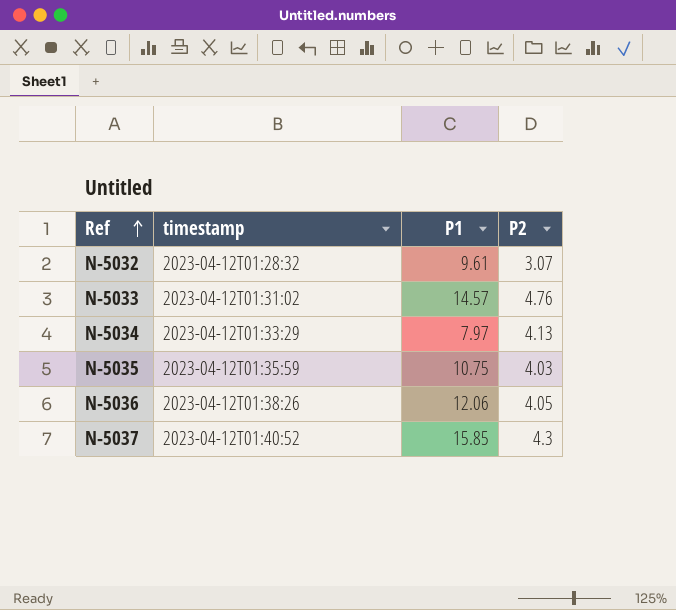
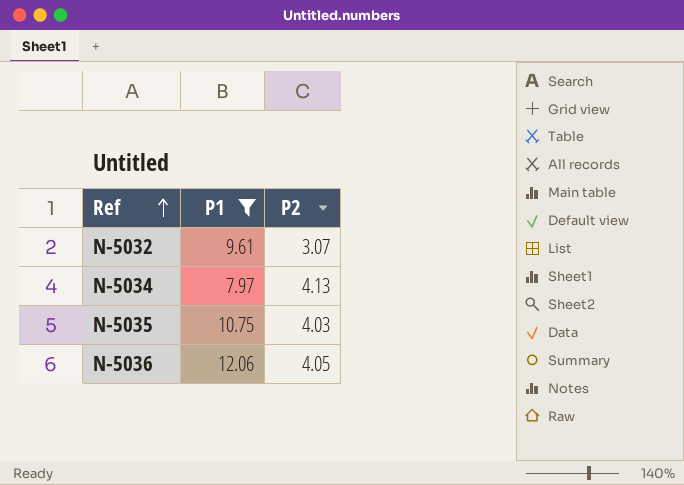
filter: none -> P1 <= 12.06
column timestamp | position: 2 -> none

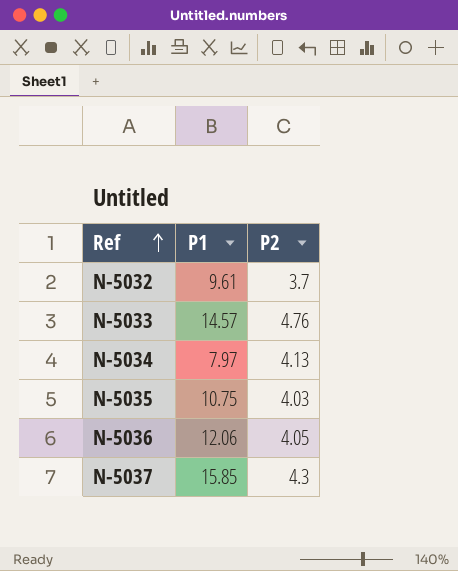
filter: P1 <= 12.06 -> none
N-5032 | P2: 3.07 -> 3.7

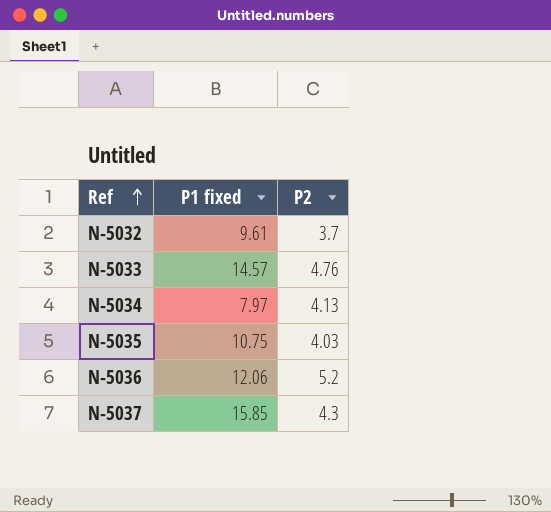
column name: P1 -> P1 fixed
N-5036 | P2: 4.05 -> 5.2

